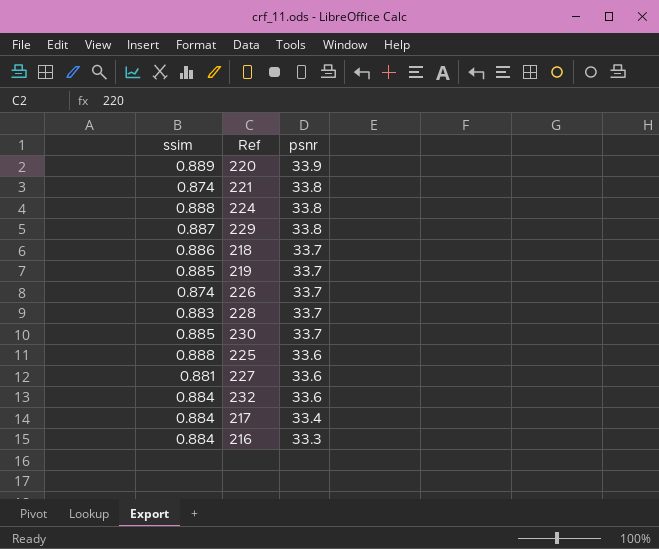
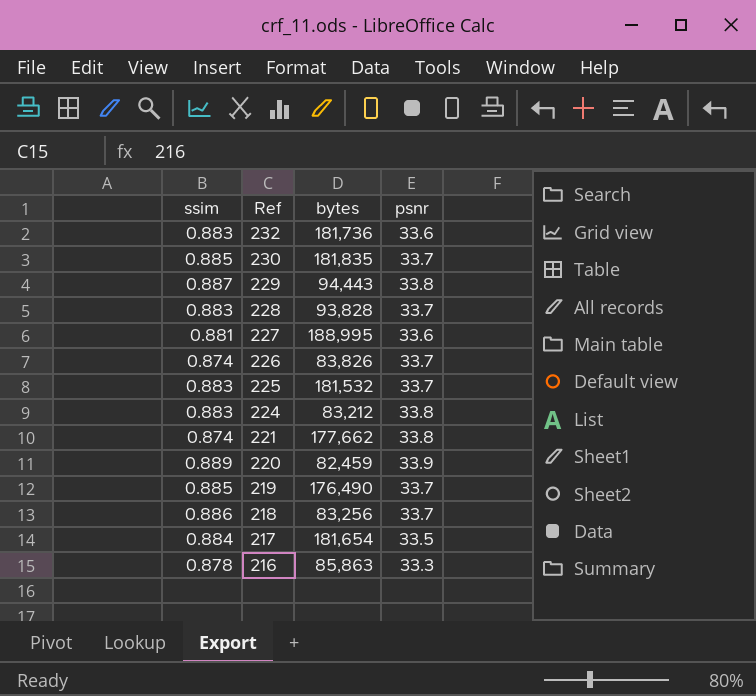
row order: psnr descending -> Ref descending
column bytes | position: none -> 3
232 | ssim: 0.884 -> 0.883
225 | ssim: 0.888 -> 0.883
225 | psnr: 33.6 -> 33.7
224 | ssim: 0.888 -> 0.883
217 | psnr: 33.4 -> 33.5
216 | ssim: 0.884 -> 0.878

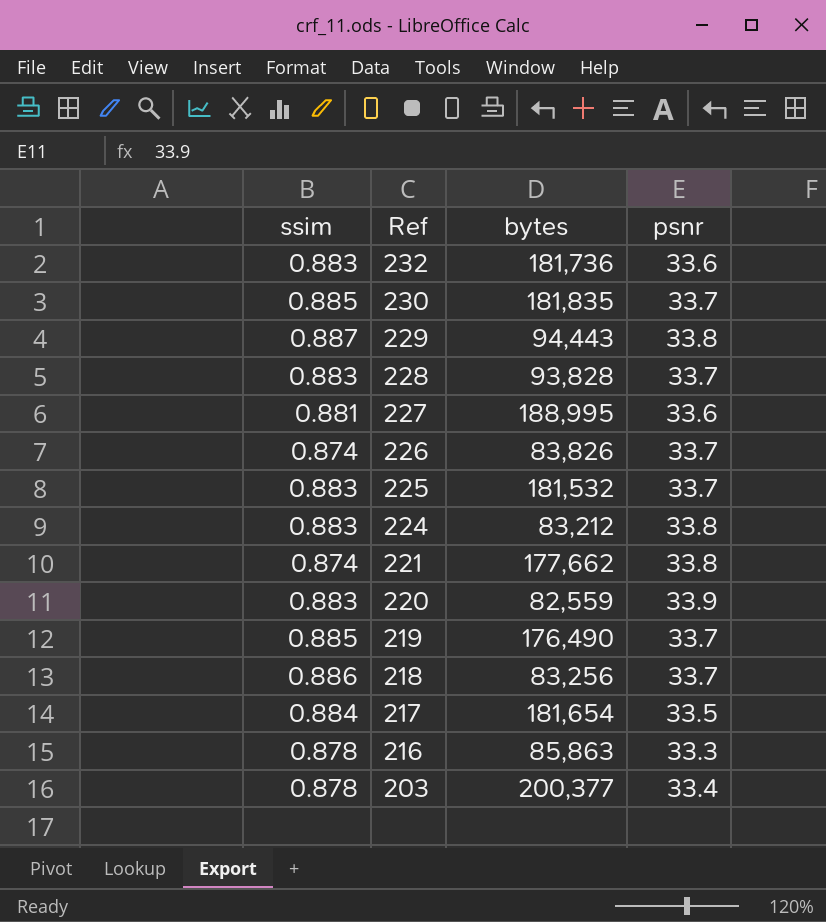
220 | ssim: 0.889 -> 0.883
220 | bytes: 82,459 -> 82,559
row 203: none -> 0.878 | 200,377 | 33.4

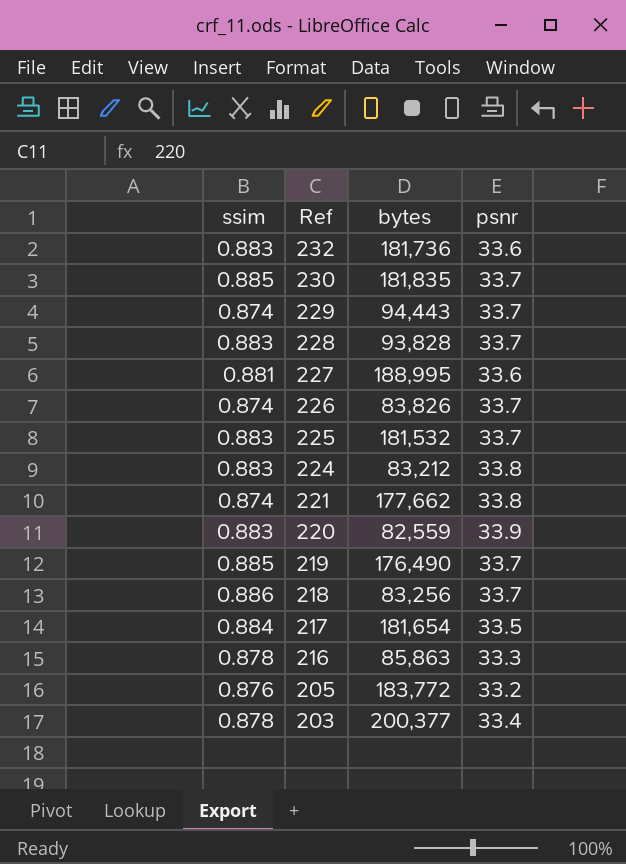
229 | ssim: 0.887 -> 0.874
229 | psnr: 33.8 -> 33.7
row 205: none -> 0.876 | 183,772 | 33.2

